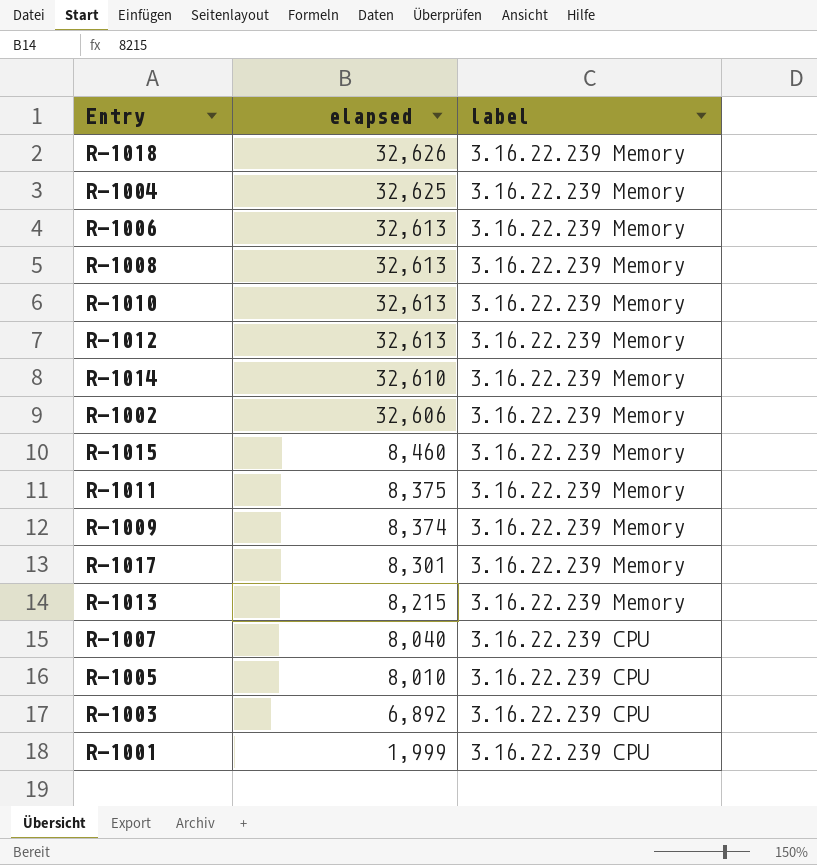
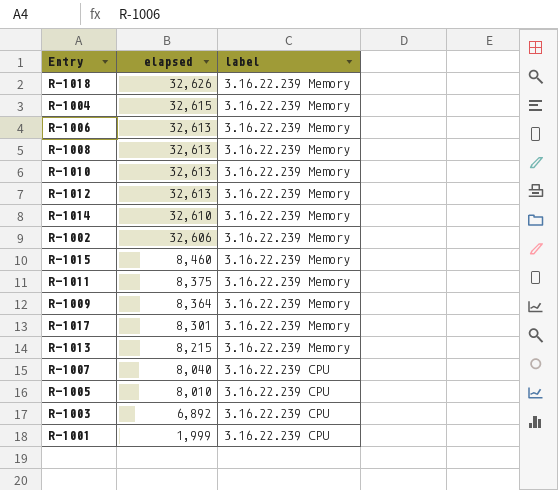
R-1004 | elapsed: 32,625 -> 32,615
R-1009 | elapsed: 8,374 -> 8,364

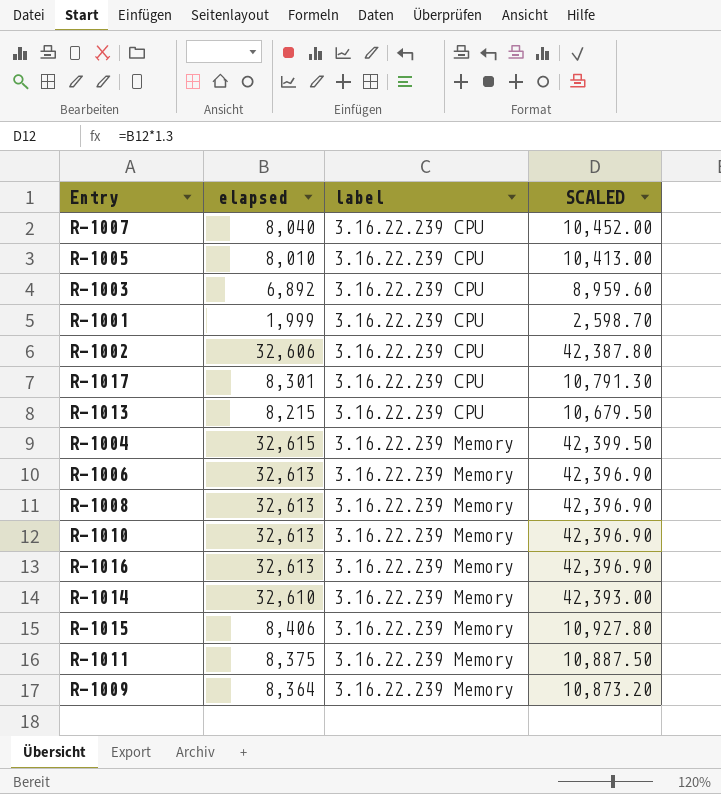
row order: elapsed descending -> label ascending
column SCALED | formula: none -> [elapsed] * 1.3
row R-1018: 32,626 | 3.16.22.239 Memory -> none
row R-1012: 32,613 | 3.16.22.239 Memory -> none
R-1002 | label: 3.16.22.239 Memory -> 3.16.22.239 CPU
R-1017 | label: 3.16.22.239 Memory -> 3.16.22.239 CPU
R-1013 | label: 3.16.22.239 Memory -> 3.16.22.239 CPU
row R-1016: none -> 32,613 | 3.16.22.239 Memory | 42,396.90
R-1015 | elapsed: 8,460 -> 8,406

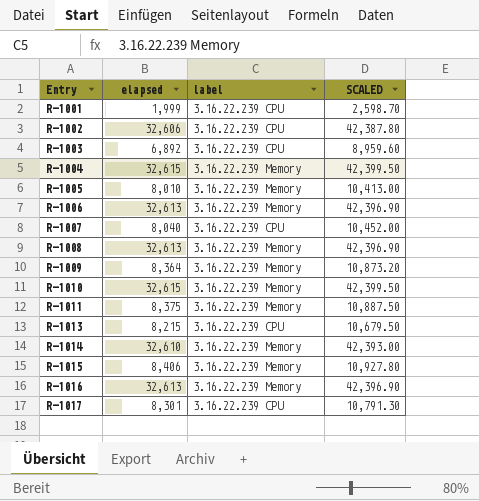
row order: label ascending -> Entry ascending
R-1005 | label: 3.16.22.239 CPU -> 3.16.22.239 Memory
R-1010 | elapsed: 32,613 -> 32,615
R-1010 | SCALED: 42,396.90 -> 42,399.50

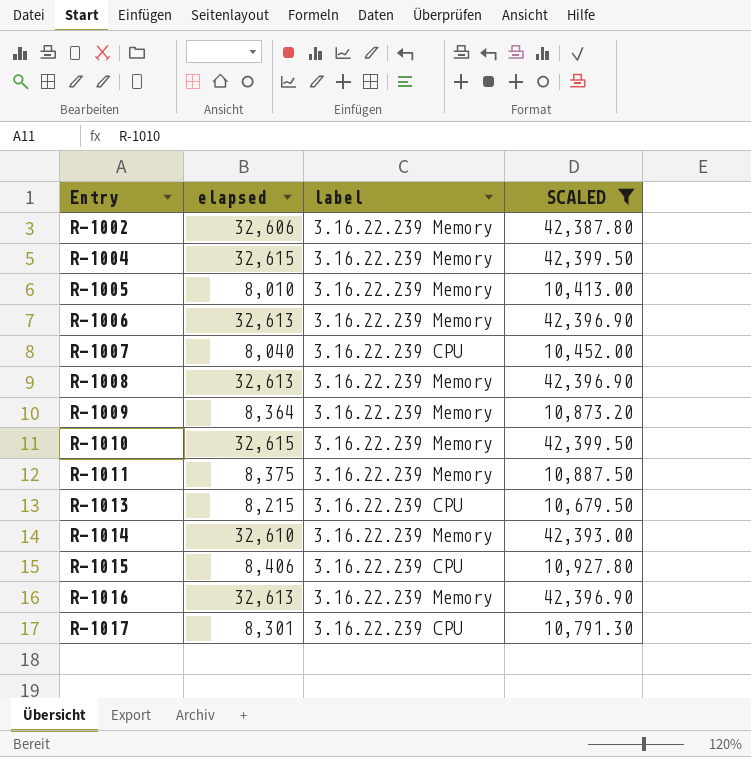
filter: none -> SCALED >= 10,413.00
R-1002 | label: 3.16.22.239 CPU -> 3.16.22.239 Memory
R-1015 | label: 3.16.22.239 Memory -> 3.16.22.239 CPU

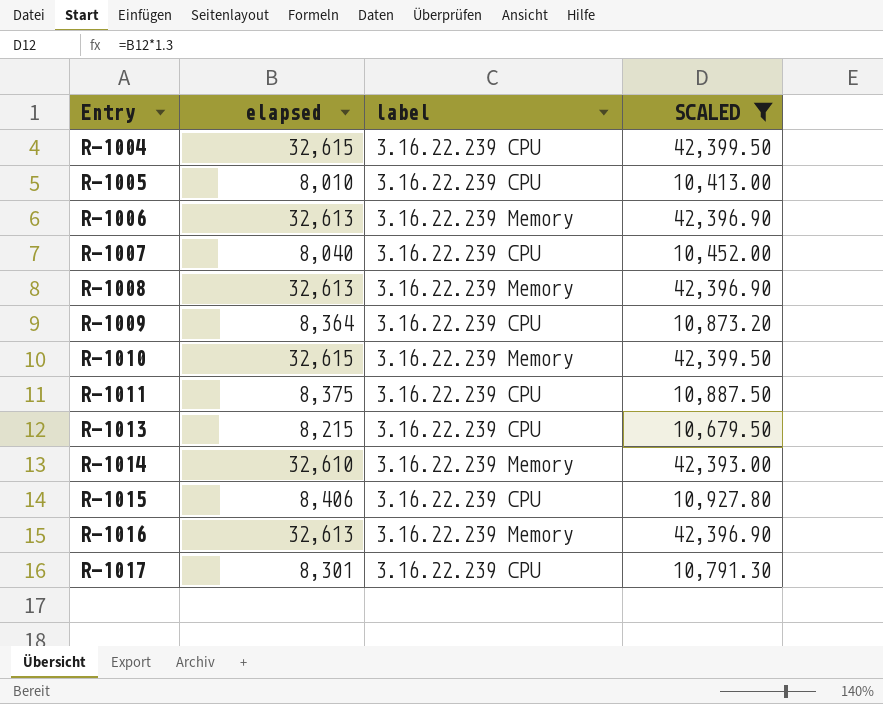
row R-1002: 32,606 | 3.16.22.239 Memory | 42,387.80 -> none
R-1004 | label: 3.16.22.239 Memory -> 3.16.22.239 CPU
R-1005 | label: 3.16.22.239 Memory -> 3.16.22.239 CPU
R-1009 | label: 3.16.22.239 Memory -> 3.16.22.239 CPU
R-1011 | label: 3.16.22.239 Memory -> 3.16.22.239 CPU

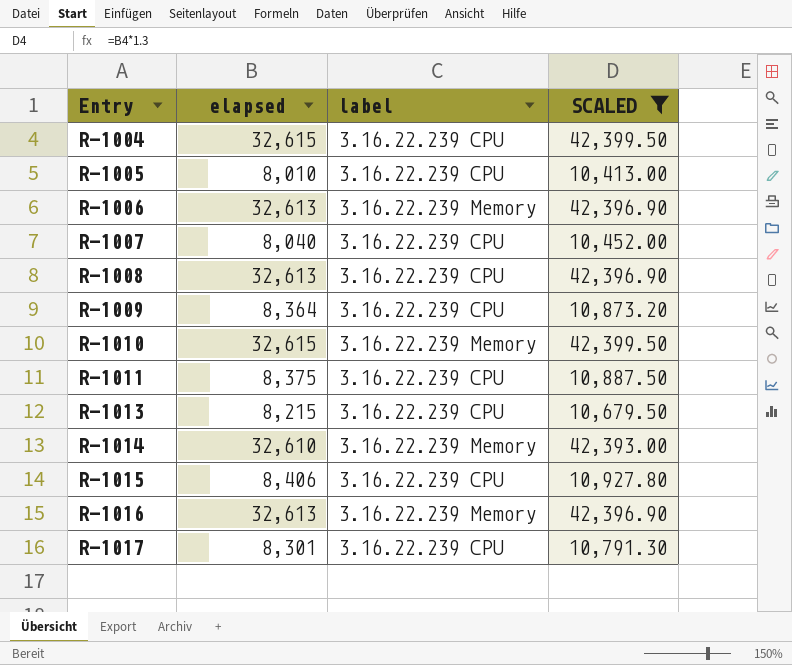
R-1008 | label: 3.16.22.239 Memory -> 3.16.22.239 CPU

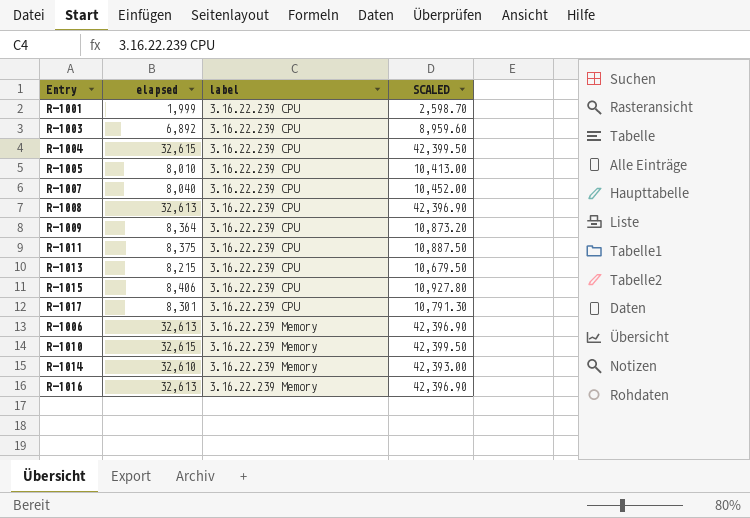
filter: SCALED >= 10,413.00 -> none
row order: Entry ascending -> label ascending

